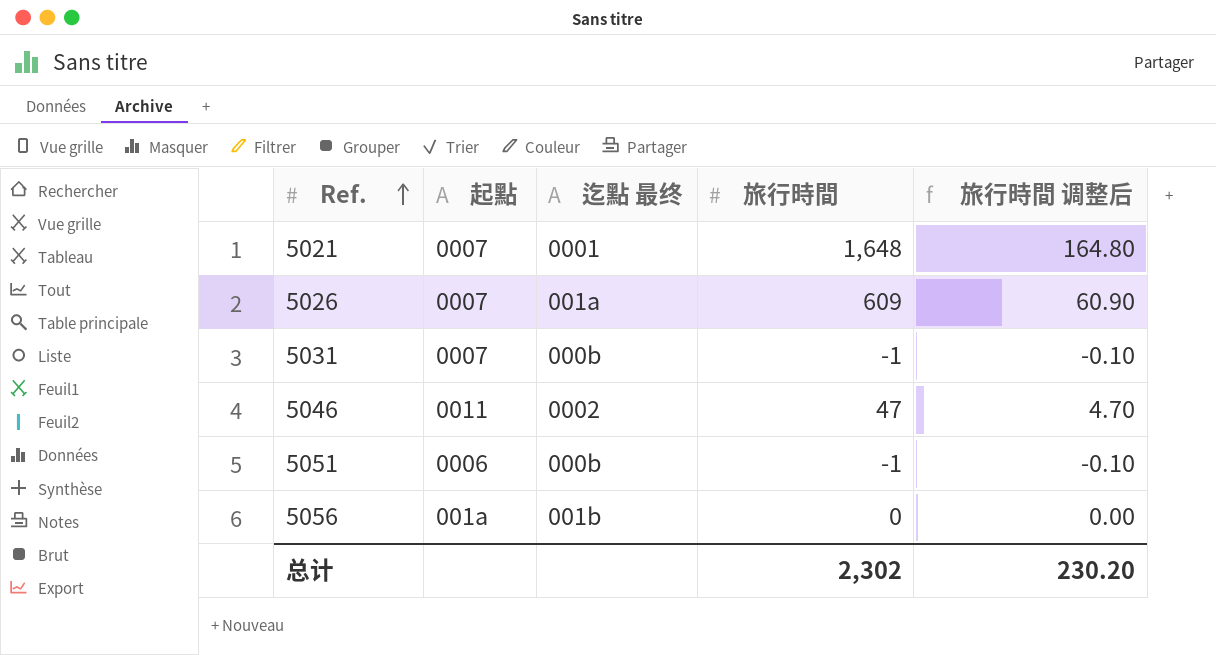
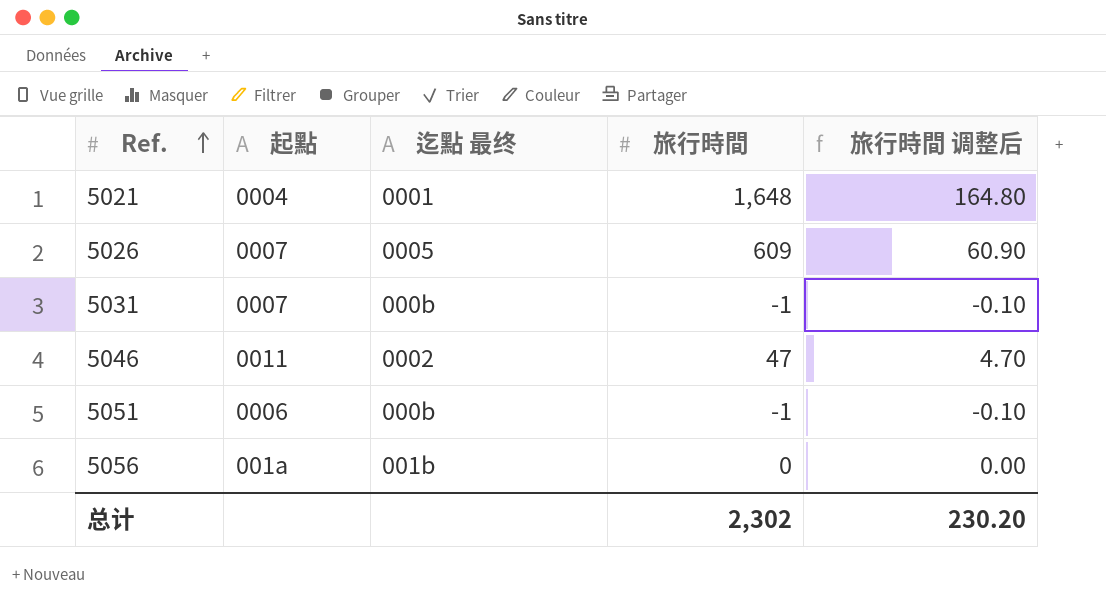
5021 | 起點: 0007 -> 0004
5026 | 迄點 最终: 001a -> 0005

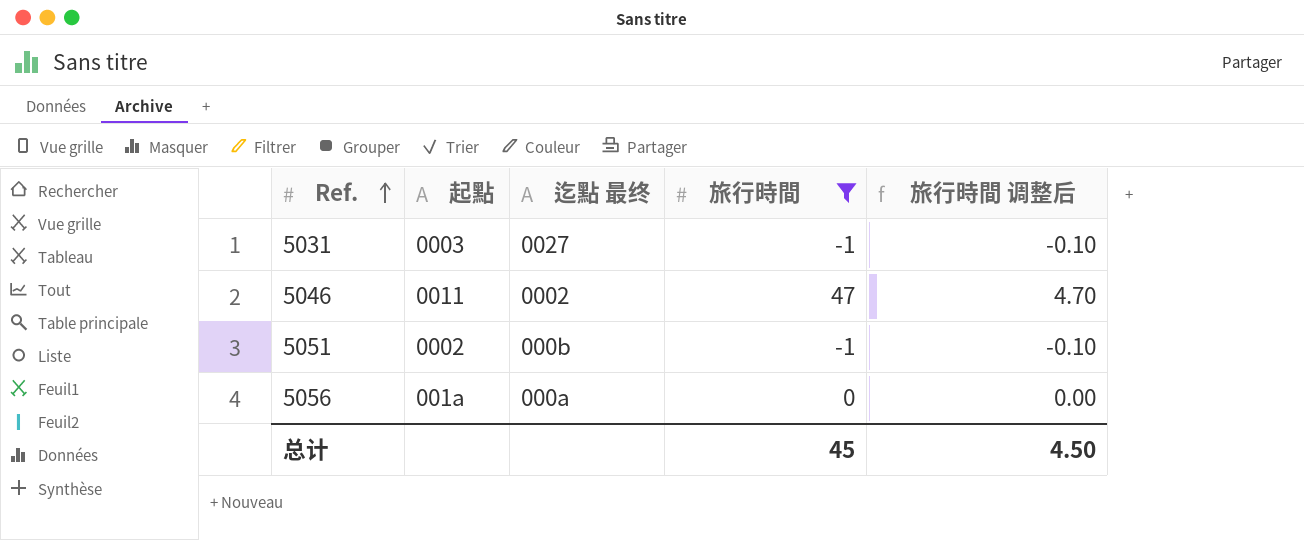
filter: none -> 旅行時間 <= 47
5031 | 起點: 0007 -> 0003
5031 | 迄點 最终: 000b -> 0027
5051 | 起點: 0006 -> 0002
5056 | 迄點 最终: 001b -> 000a
总计 | 旅行時間: 2,302 -> 45
总计 | 旅行時間 调整后: 230.20 -> 4.50

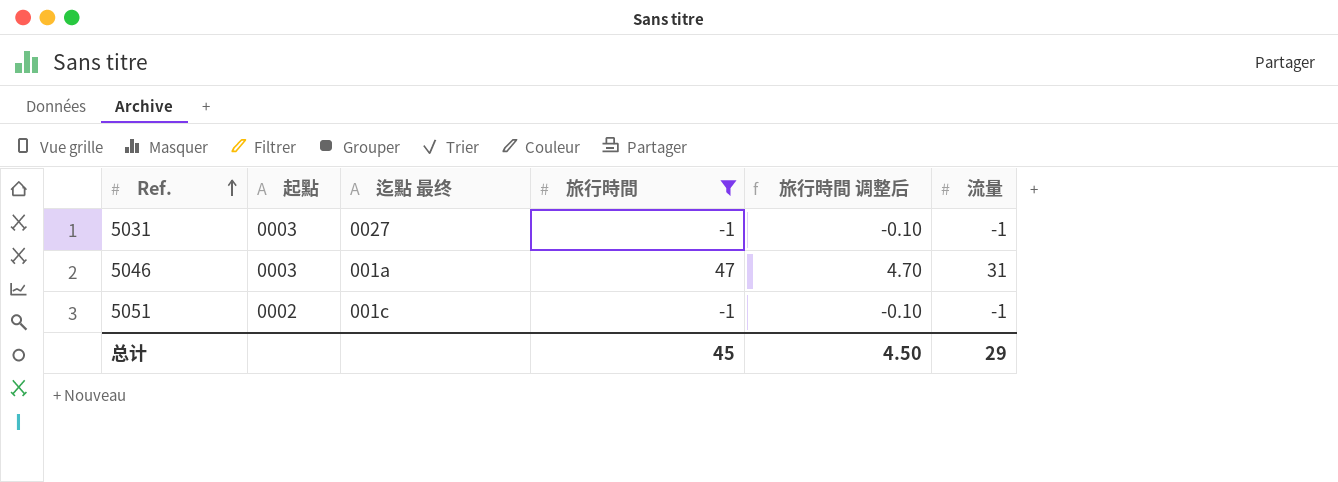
column 流量 | position: none -> 6
row 5056: 001a | 000a | 0 | 0.00 -> none
5046 | 起點: 0011 -> 0003
5046 | 迄點 最终: 0002 -> 001a
5051 | 迄點 最终: 000b -> 001c

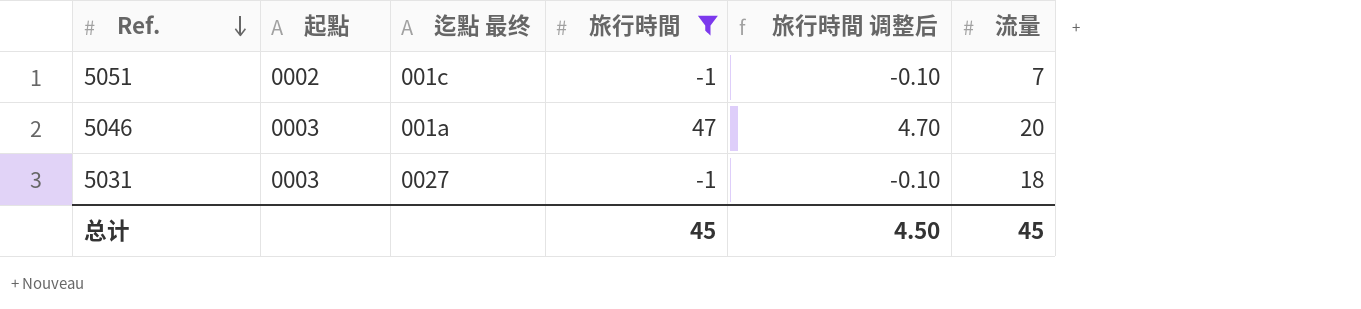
row order: Ref. ascending -> Ref. descending
5051 | 流量: -1 -> 7
5046 | 流量: 31 -> 20
5031 | 流量: -1 -> 18
总计 | 流量: 29 -> 45

